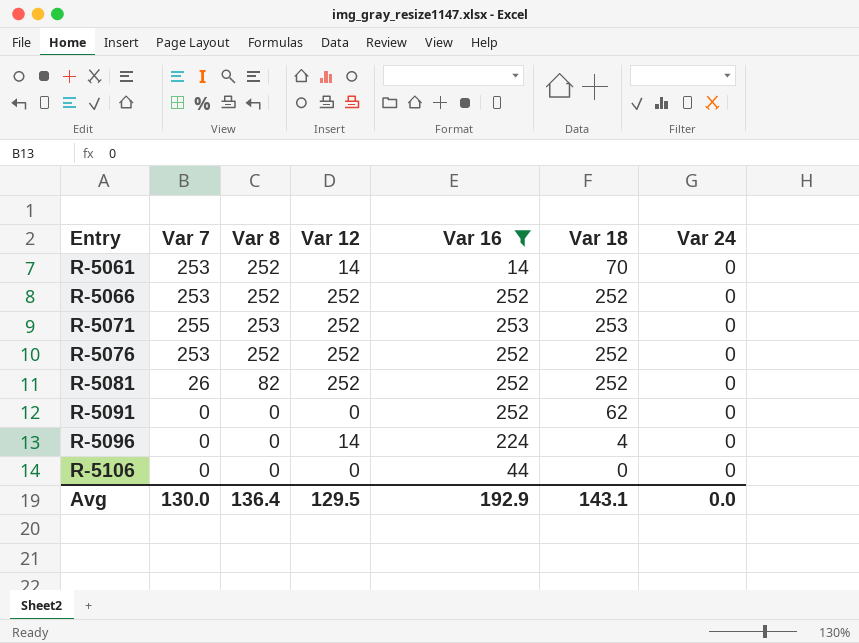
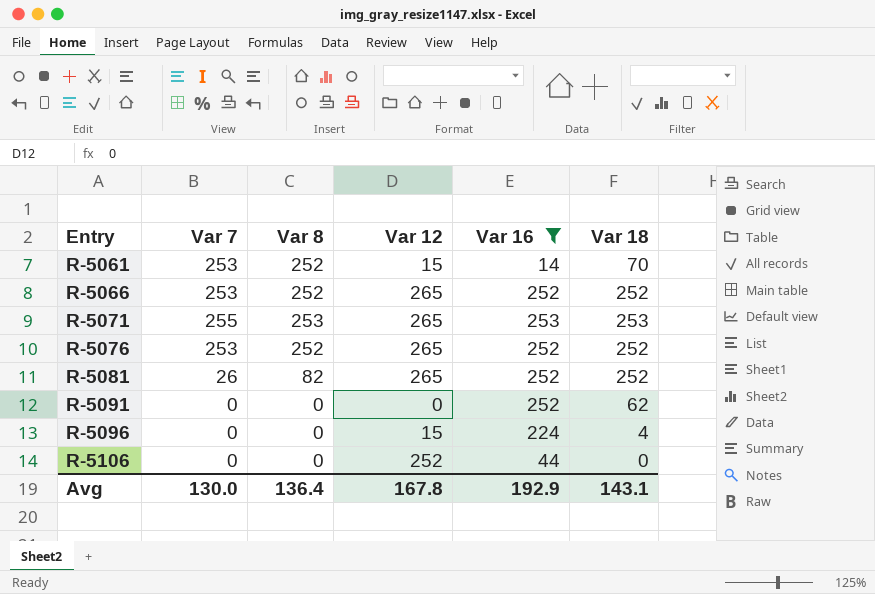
column Var 24 | position: 7 -> none
R-5061 | Var 12: 14 -> 15
R-5066 | Var 12: 252 -> 265
R-5071 | Var 12: 252 -> 265
R-5076 | Var 12: 252 -> 265
R-5081 | Var 12: 252 -> 265
R-5096 | Var 12: 14 -> 15
R-5106 | Var 12: 0 -> 252
Avg | Var 12: 129.5 -> 167.8

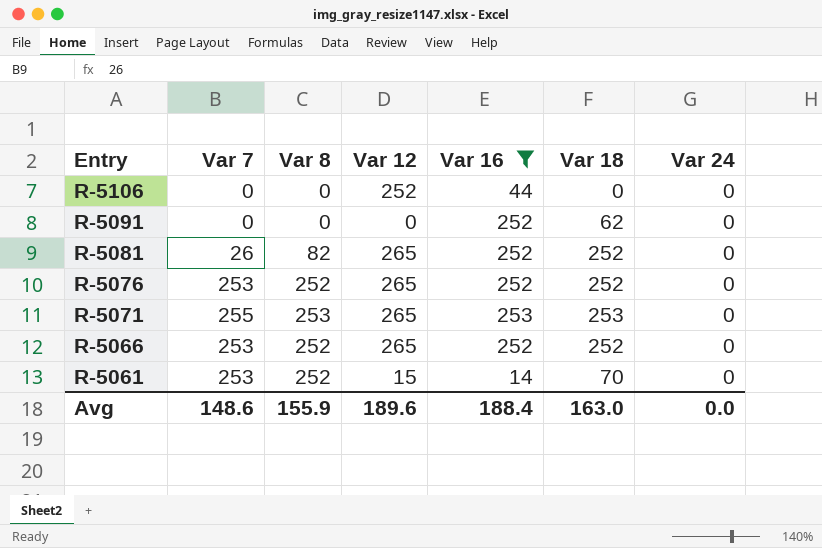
row order: Entry ascending -> Entry descending
column Var 24 | position: none -> 7
row R-5096: 0 | 0 | 15 | 224 | 4 -> none
Avg | Var 7: 130.0 -> 148.6
Avg | Var 8: 136.4 -> 155.9
Avg | Var 12: 167.8 -> 189.6
Avg | Var 16: 192.9 -> 188.4
Avg | Var 18: 143.1 -> 163.0

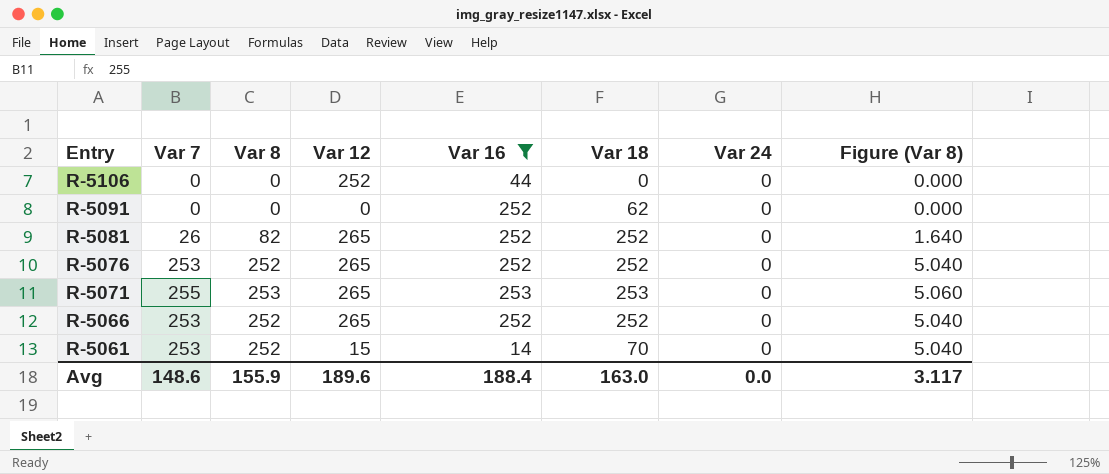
column Figure (Var 8) | formula: none -> [Var 8] * 0.02

